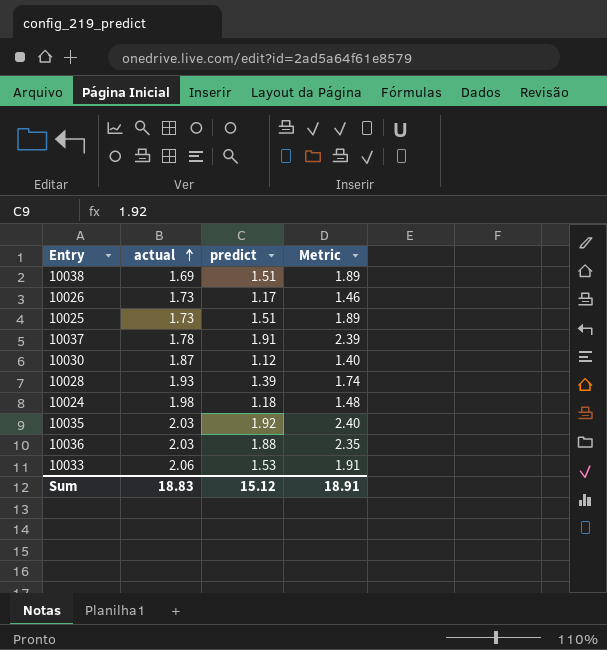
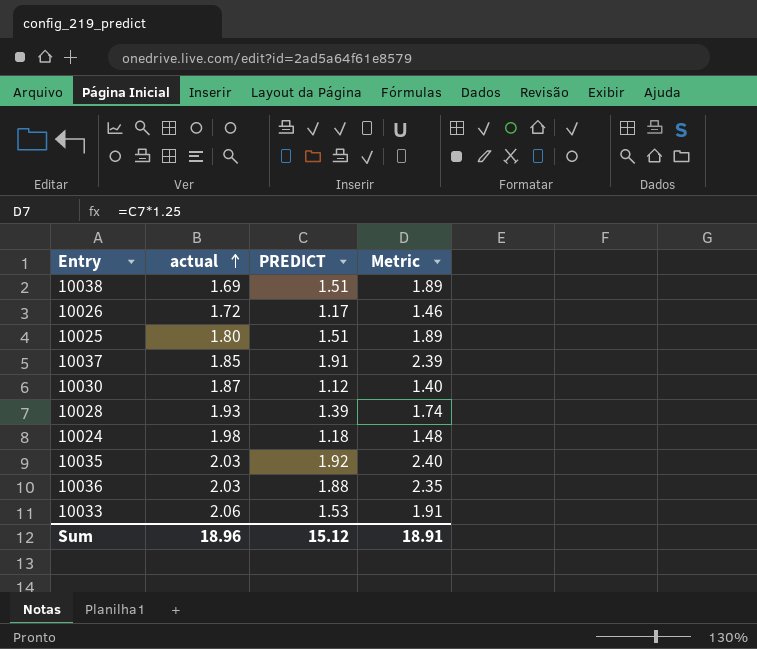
column name: predict -> PREDICT
10026 | actual: 1.73 -> 1.72
10025 | actual: 1.73 -> 1.80
10037 | actual: 1.78 -> 1.85
Sum | actual: 18.83 -> 18.96

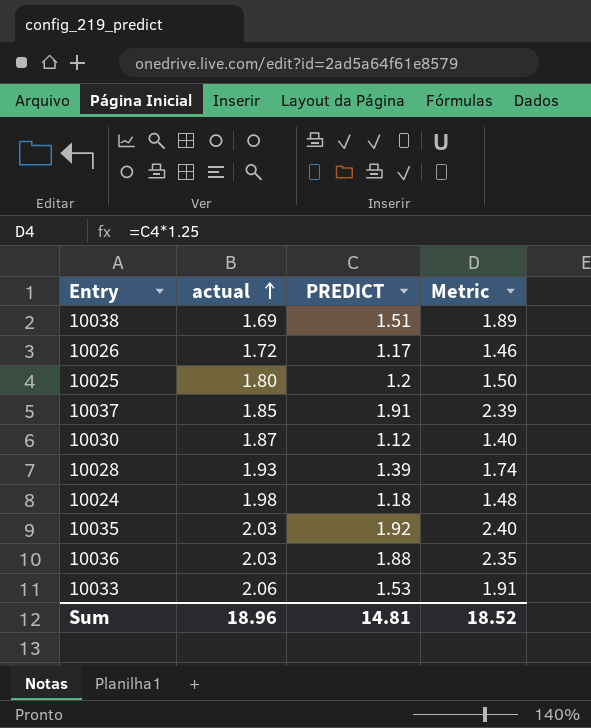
10025 | PREDICT: 1.51 -> 1.2
10025 | Metric: 1.89 -> 1.50
Sum | PREDICT: 15.12 -> 14.81
Sum | Metric: 18.91 -> 18.52

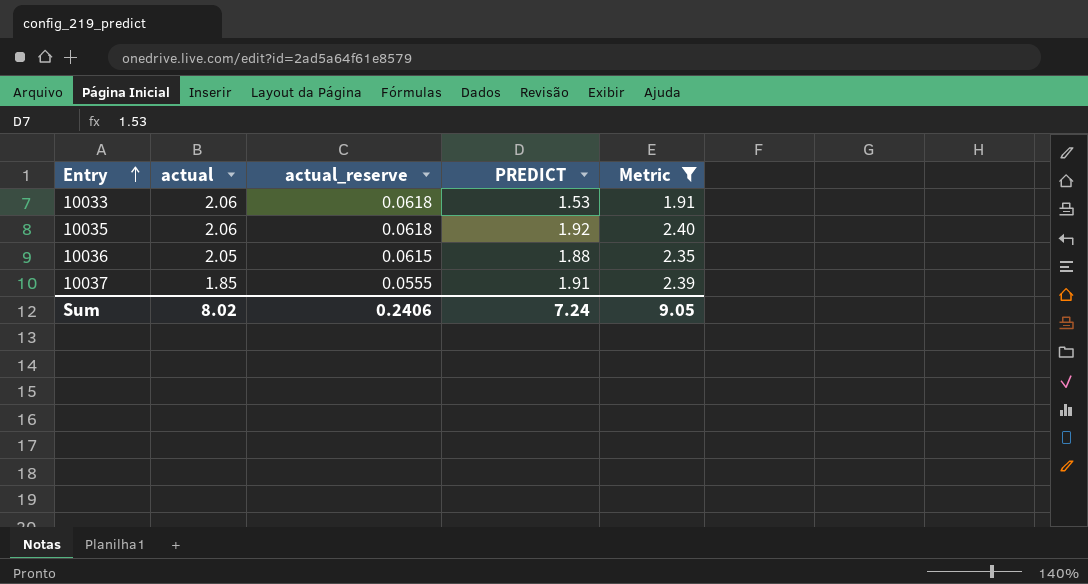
filter: none -> Metric >= 1.91
row order: actual ascending -> Entry ascending
column actual_reserve | formula: none -> [actual] * 0.03
10035 | actual: 2.03 -> 2.06
10036 | actual: 2.03 -> 2.05
Sum | actual: 18.96 -> 8.02
Sum | PREDICT: 14.81 -> 7.24
Sum | Metric: 18.52 -> 9.05

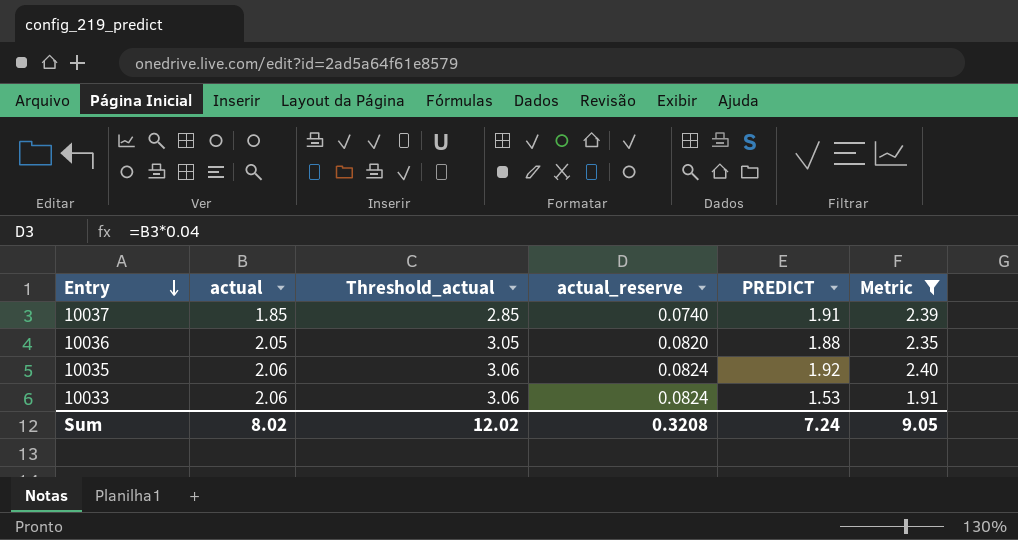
row order: Entry ascending -> Entry descending
column Threshold_actual | formula: none -> [actual] + 1
column actual_reserve | formula: [actual] * 0.03 -> [actual] * 0.04
Sum | actual_reserve: 0.2406 -> 0.3208

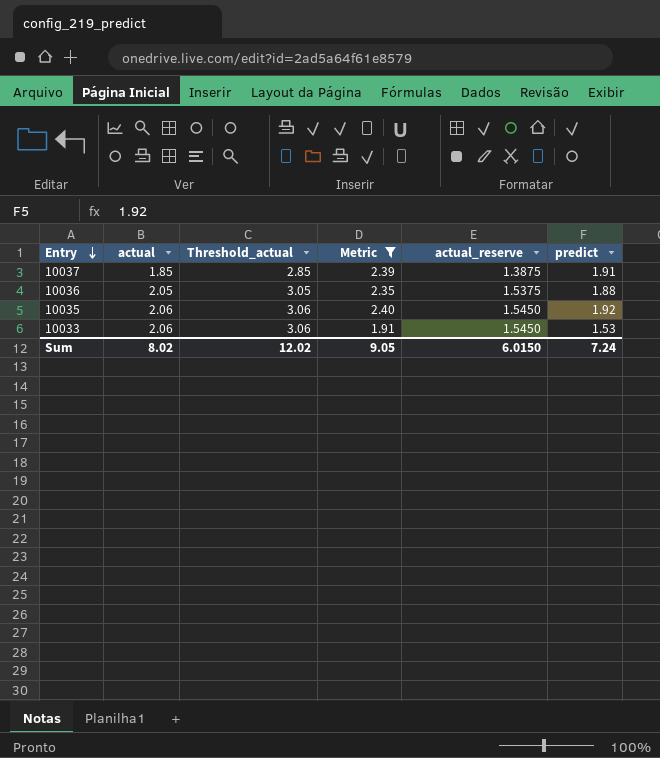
column Metric | position: 6 -> 4
column actual_reserve | formula: [actual] * 0.04 -> [actual] * 0.75
column name: PREDICT -> predict
Sum | actual_reserve: 0.3208 -> 6.0150

